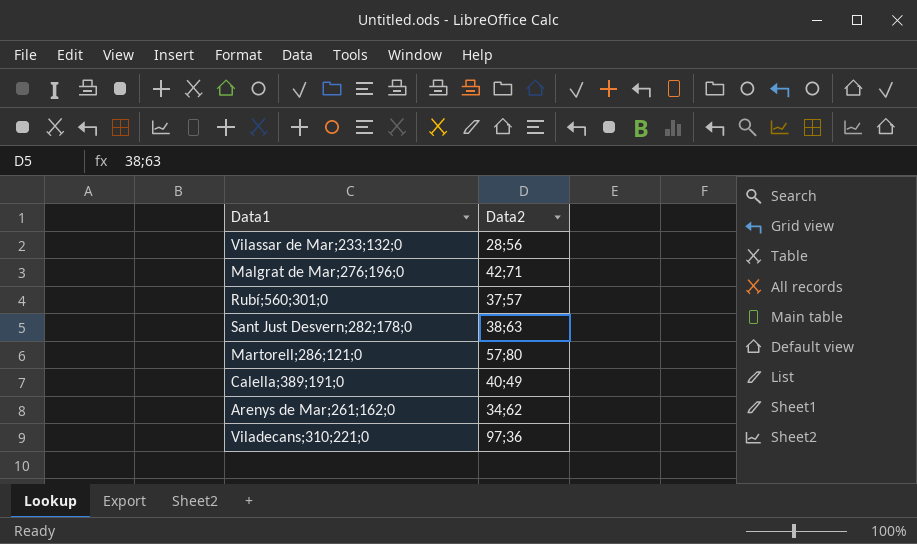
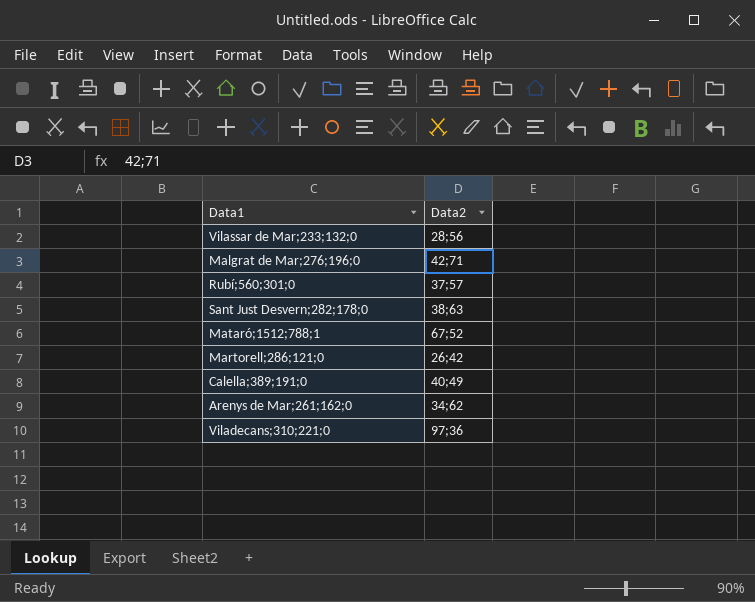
row Mataró;1512;788;1: none -> 67;52
Martorell;286;121;0 | Data2: 57;80 -> 26;42

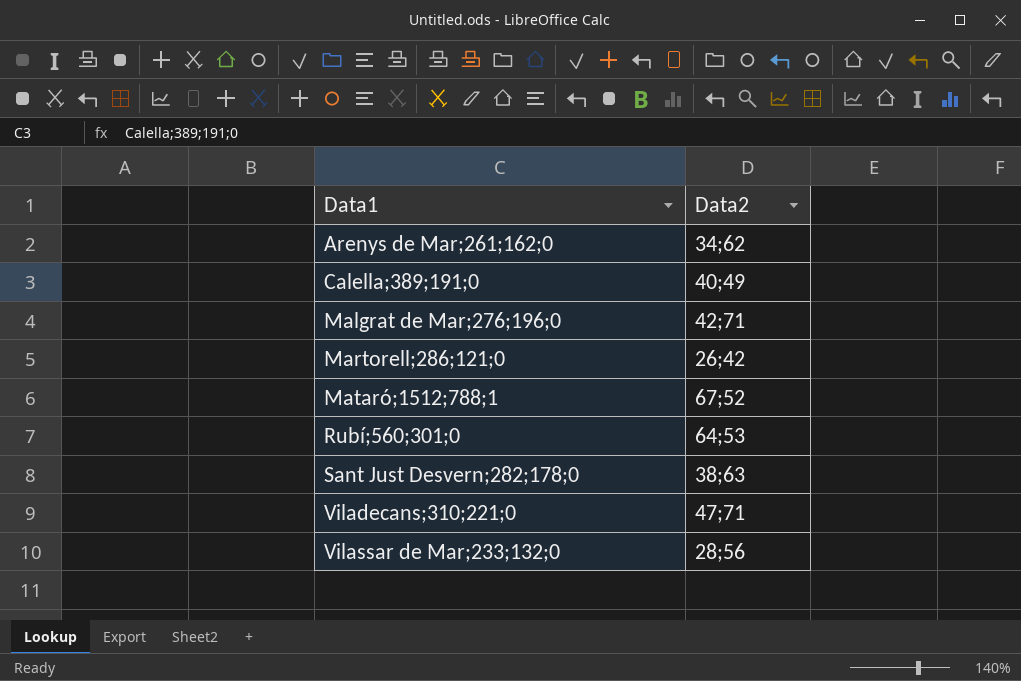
row order: none -> Data1 ascending
Rubí;560;301;0 | Data2: 37;57 -> 64;53
Viladecans;310;221;0 | Data2: 97;36 -> 47;71

